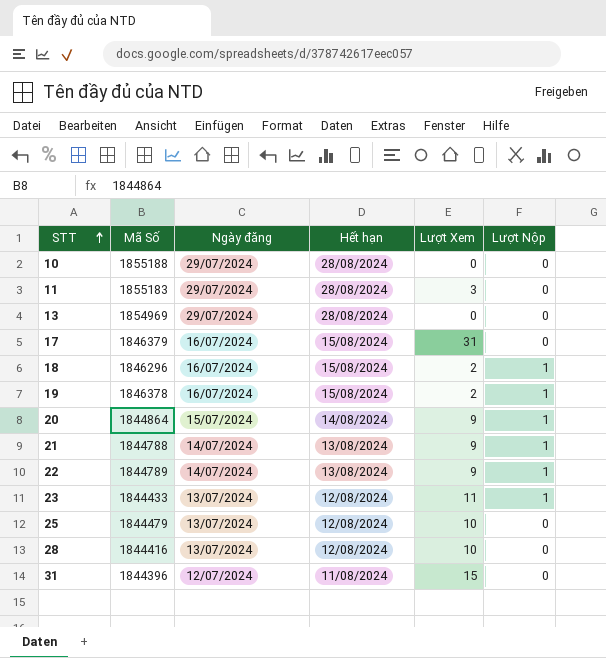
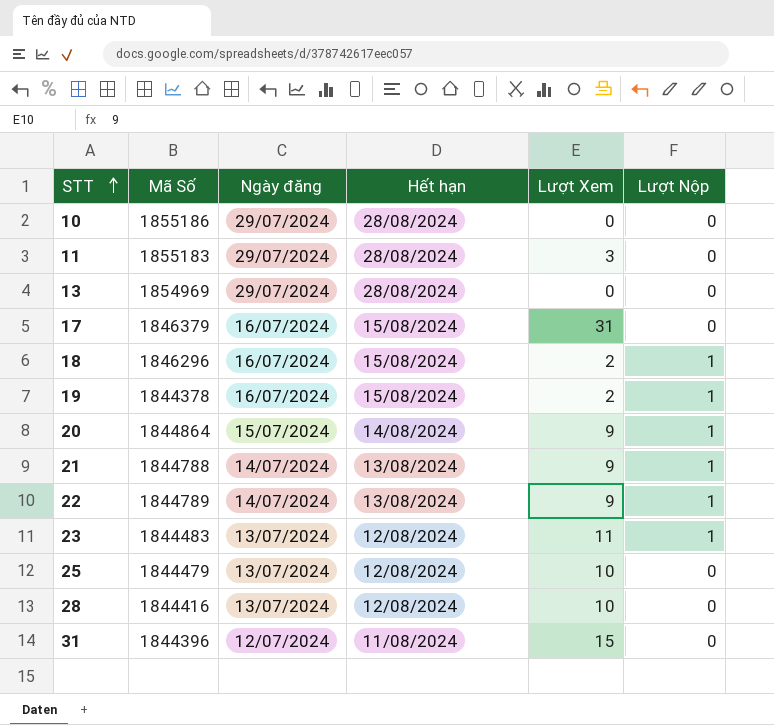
10 | Mã Số: 1855188 -> 1855186
19 | Mã Số: 1846378 -> 1844378
23 | Mã Số: 1844433 -> 1844483

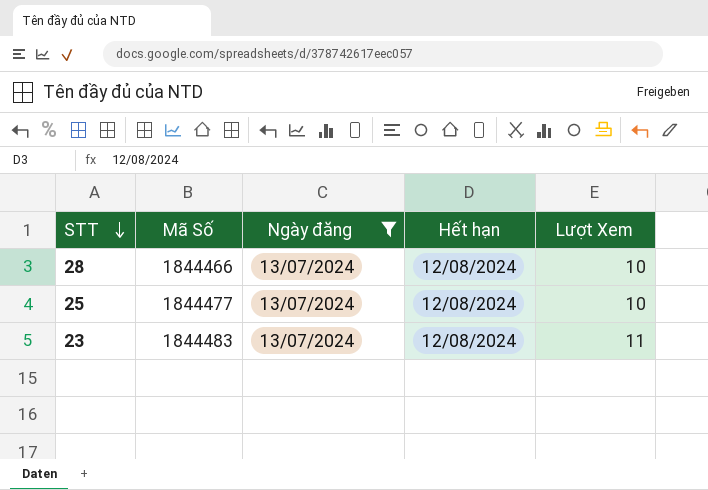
filter: none -> Ngày đăng = 13/07/2024
row order: STT ascending -> STT descending
column Lượt Nộp | position: 6 -> none
28 | Mã Số: 1844416 -> 1844466
25 | Mã Số: 1844479 -> 1844477

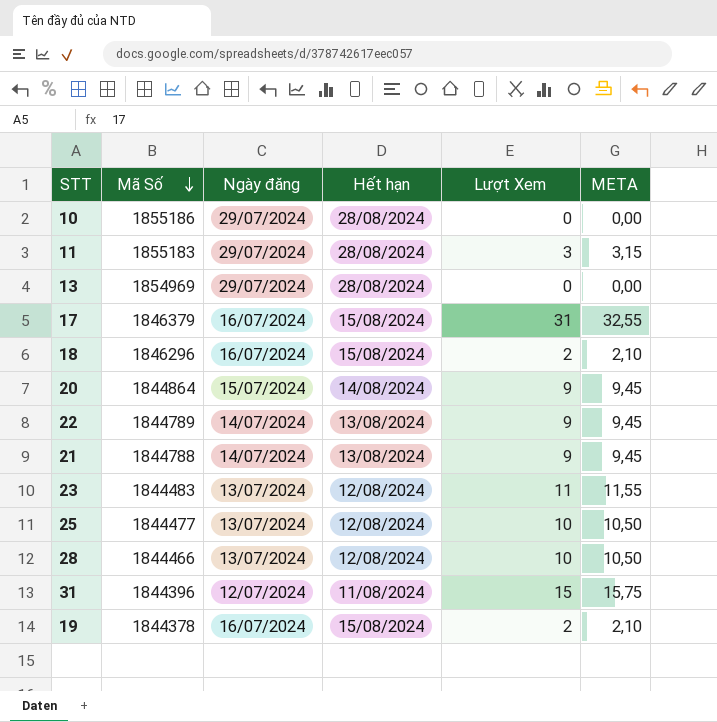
filter: Ngày đăng = 13/07/2024 -> none
row order: STT descending -> Mã Số descending
column META | formula: none -> [Lượt Xem] * 1,05

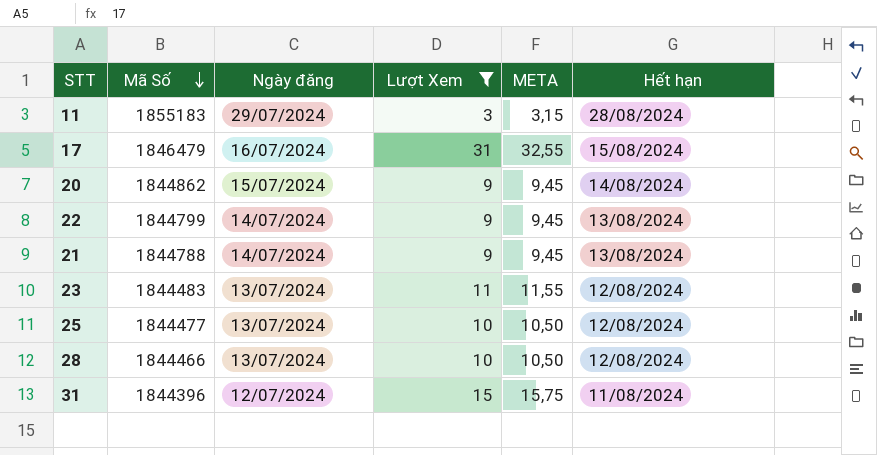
filter: none -> Lượt Xem >= 3
column Hết hạn | position: 4 -> 6
17 | Mã Số: 1846379 -> 1846479
20 | Mã Số: 1844864 -> 1844862
22 | Mã Số: 1844789 -> 1844799

